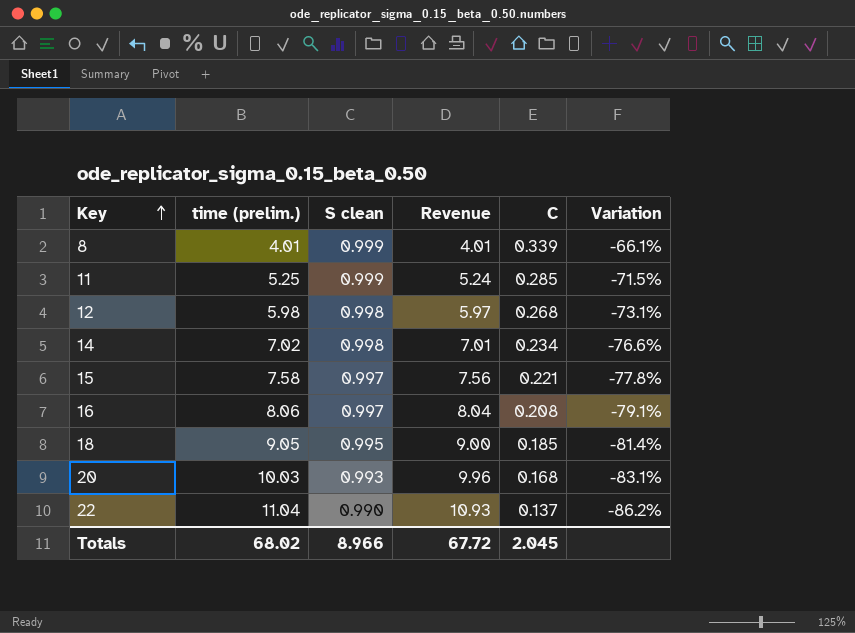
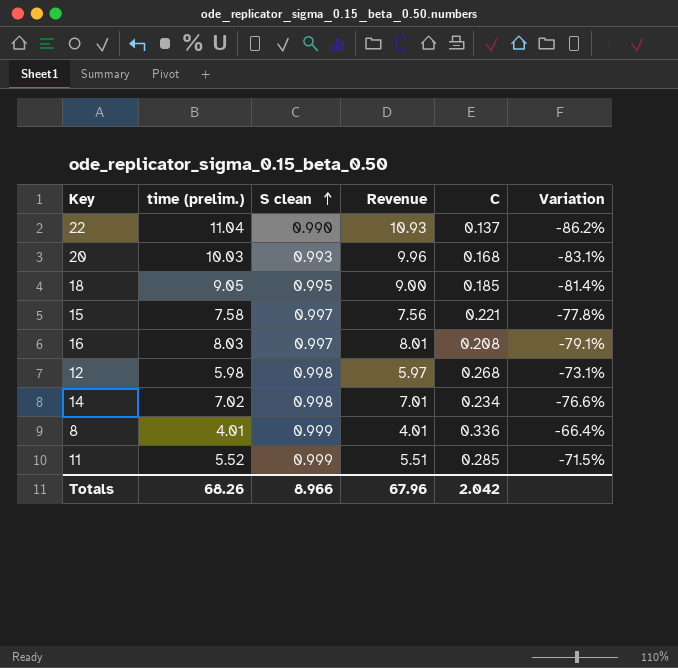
row order: Key ascending -> S clean ascending
16 | time (prelim.): 8.06 -> 8.03
16 | Revenue: 8.04 -> 8.01
8 | C: 0.339 -> 0.336
8 | Variation: -66.1% -> -66.4%
11 | time (prelim.): 5.25 -> 5.52
11 | Revenue: 5.24 -> 5.51
Totals | time (prelim.): 68.02 -> 68.26
Totals | Revenue: 67.72 -> 67.96
Totals | C: 2.045 -> 2.042

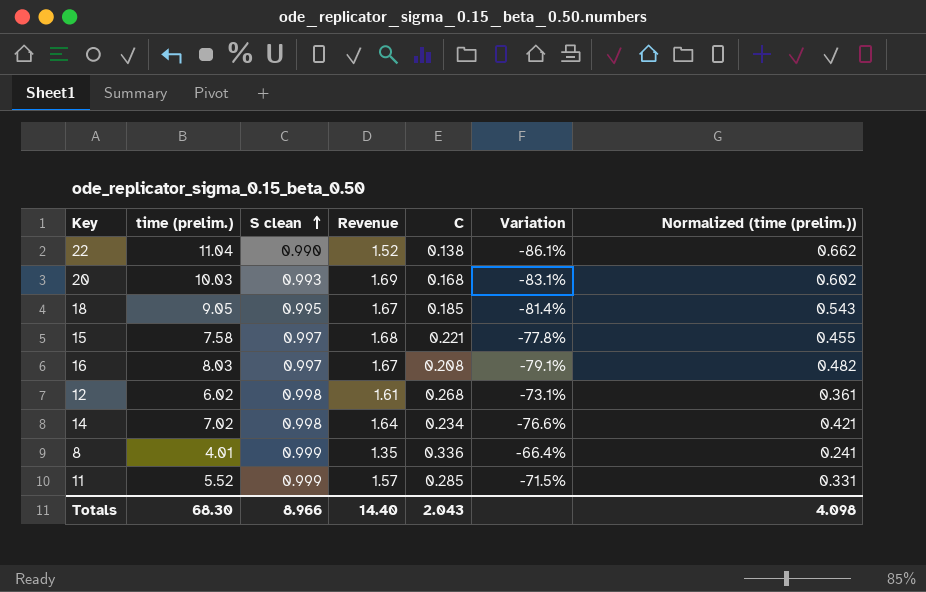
column Revenue | formula: [time (prelim.)] * [S clean] -> [time (prelim.)] * [C]
column Normalized (time (prelim.)) | formula: none -> [time (prelim.)] * 0.06
22 | C: 0.137 -> 0.138
22 | Variation: -86.2% -> -86.1%
12 | time (prelim.): 5.98 -> 6.02
Totals | time (prelim.): 68.26 -> 68.30
Totals | Revenue: 67.96 -> 14.40
Totals | C: 2.042 -> 2.043

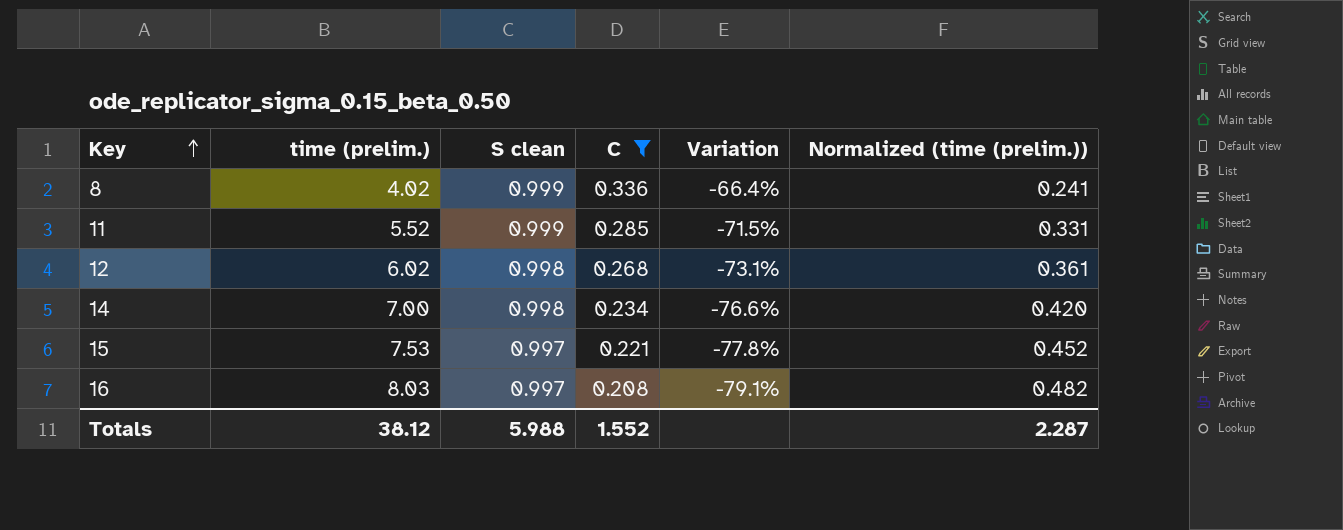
filter: none -> C >= 0.208
row order: S clean ascending -> Key ascending
column Revenue | formula: [time (prelim.)] * [C] -> none
8 | time (prelim.): 4.01 -> 4.02
14 | time (prelim.): 7.02 -> 7.00
14 | Normalized (time (prelim.)): 0.421 -> 0.420
15 | time (prelim.): 7.58 -> 7.53
15 | Normalized (time (prelim.)): 0.455 -> 0.452
Totals | time (prelim.): 68.30 -> 38.12
Totals | S clean: 8.966 -> 5.988
Totals | C: 2.043 -> 1.552
Totals | Normalized (time (prelim.)): 4.098 -> 2.287

